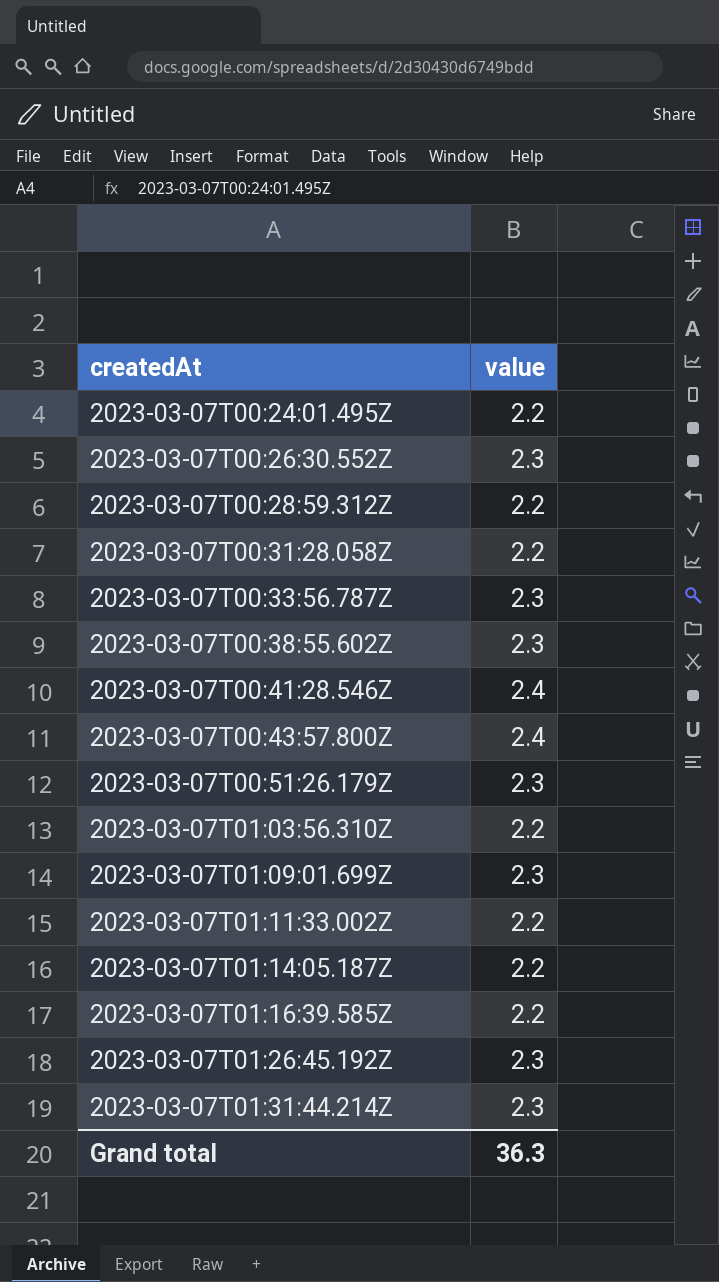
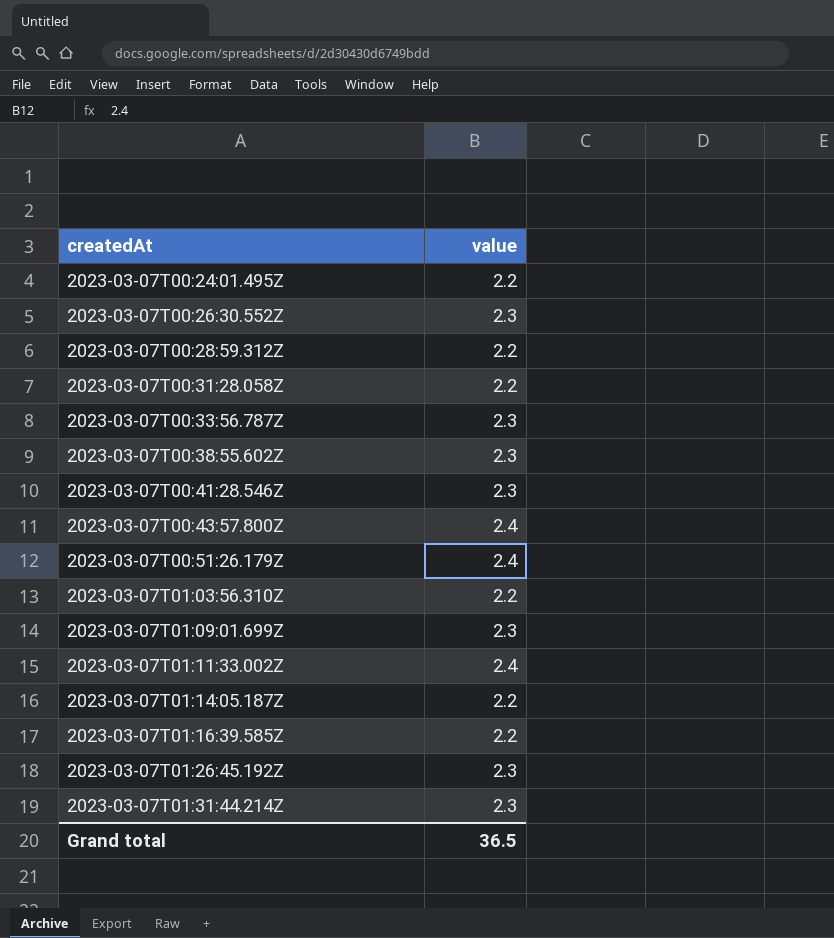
2023-03-07T00:41:28.546Z | value: 2.4 -> 2.3
2023-03-07T00:51:26.179Z | value: 2.3 -> 2.4
2023-03-07T01:11:33.002Z | value: 2.2 -> 2.4
Grand total | value: 36.3 -> 36.5

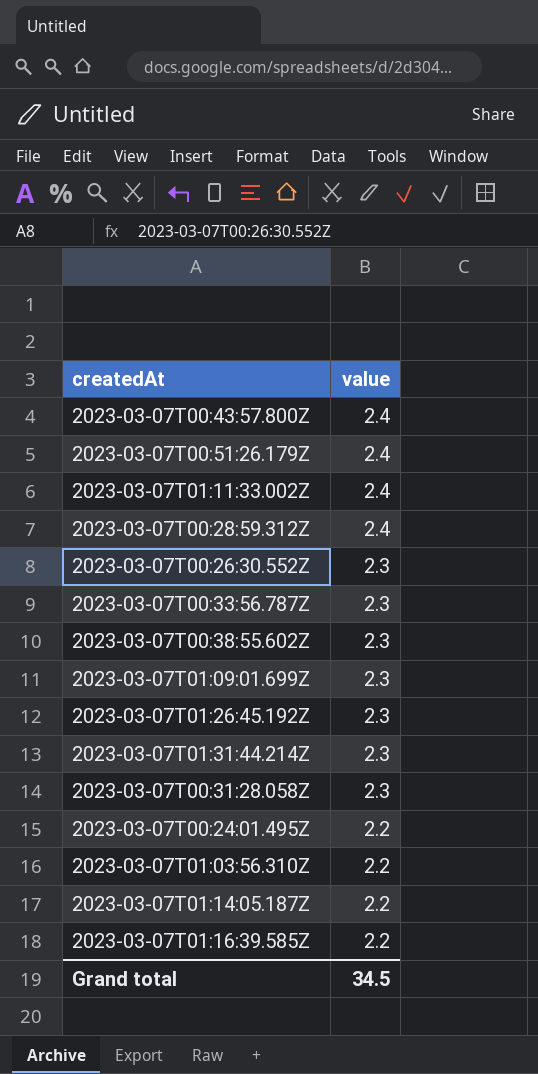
row order: createdAt ascending -> value descending
row 2023-03-07T00:41:28.546Z: 2.3 -> none
2023-03-07T00:28:59.312Z | value: 2.2 -> 2.4
2023-03-07T00:31:28.058Z | value: 2.2 -> 2.3
Grand total | value: 36.5 -> 34.5

